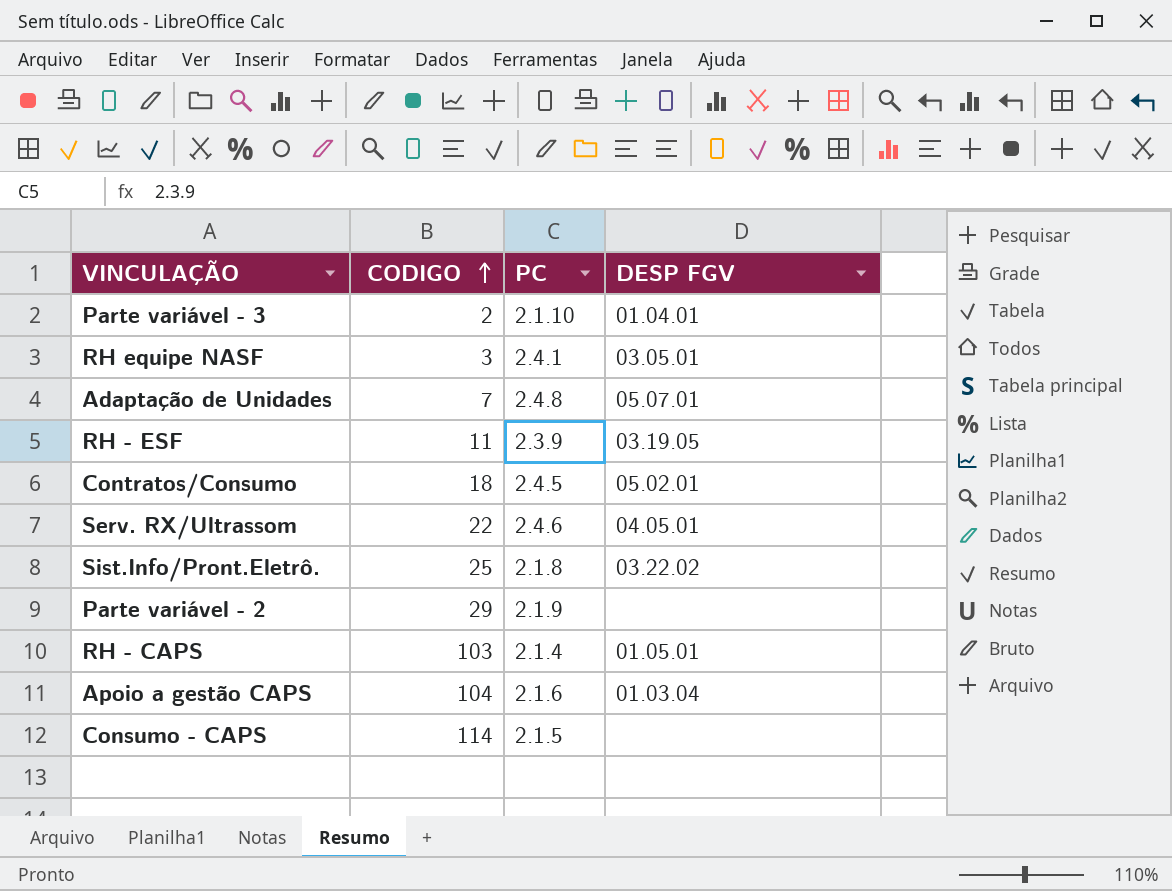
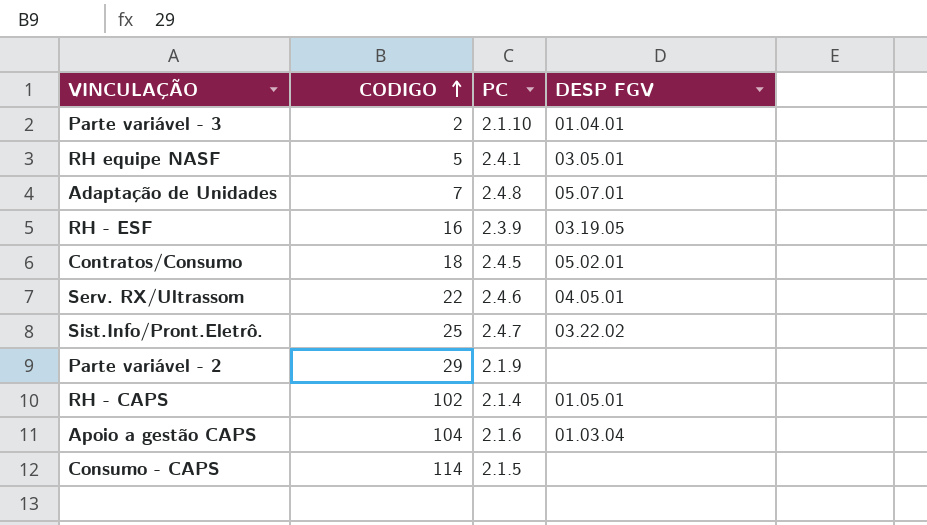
RH equipe NASF | CODIGO: 3 -> 5
RH - ESF | CODIGO: 11 -> 16
Sist.Info/Pront.Eletrô. | PC: 2.1.8 -> 2.4.7
RH - CAPS | CODIGO: 103 -> 102

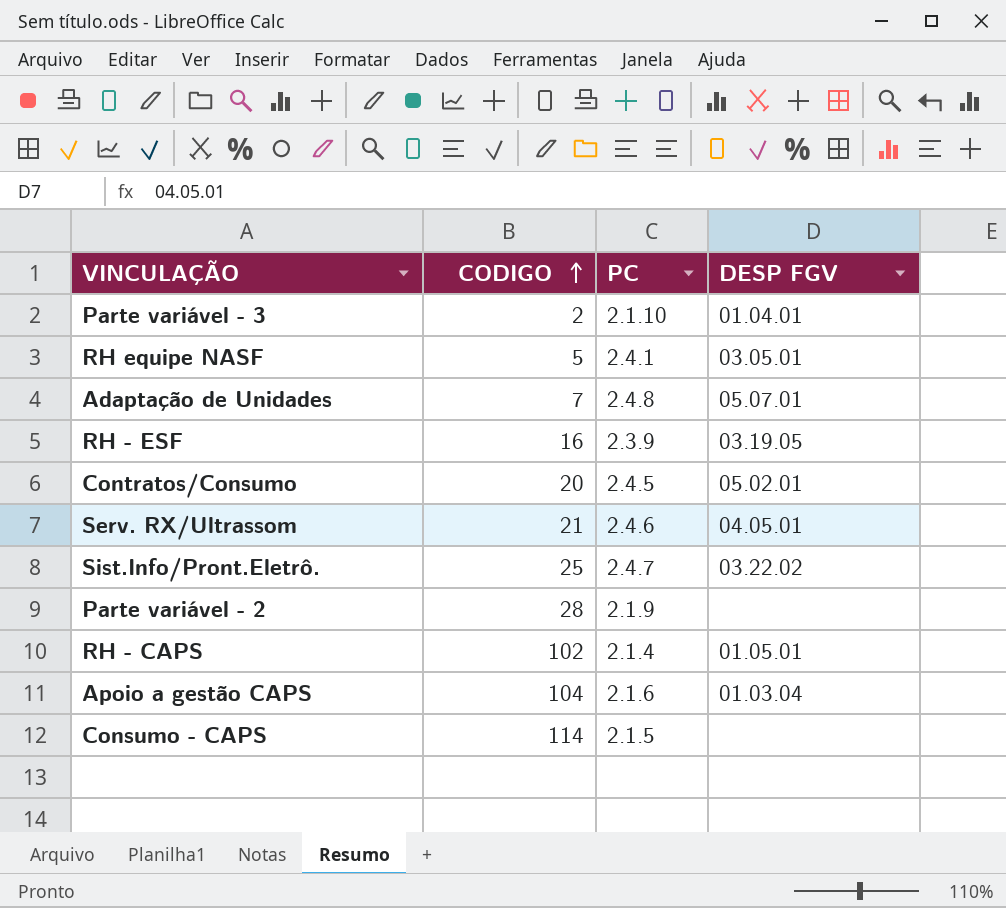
Contratos/Consumo | CODIGO: 18 -> 20
Serv. RX/Ultrassom | CODIGO: 22 -> 21
Parte variável - 2 | CODIGO: 29 -> 28

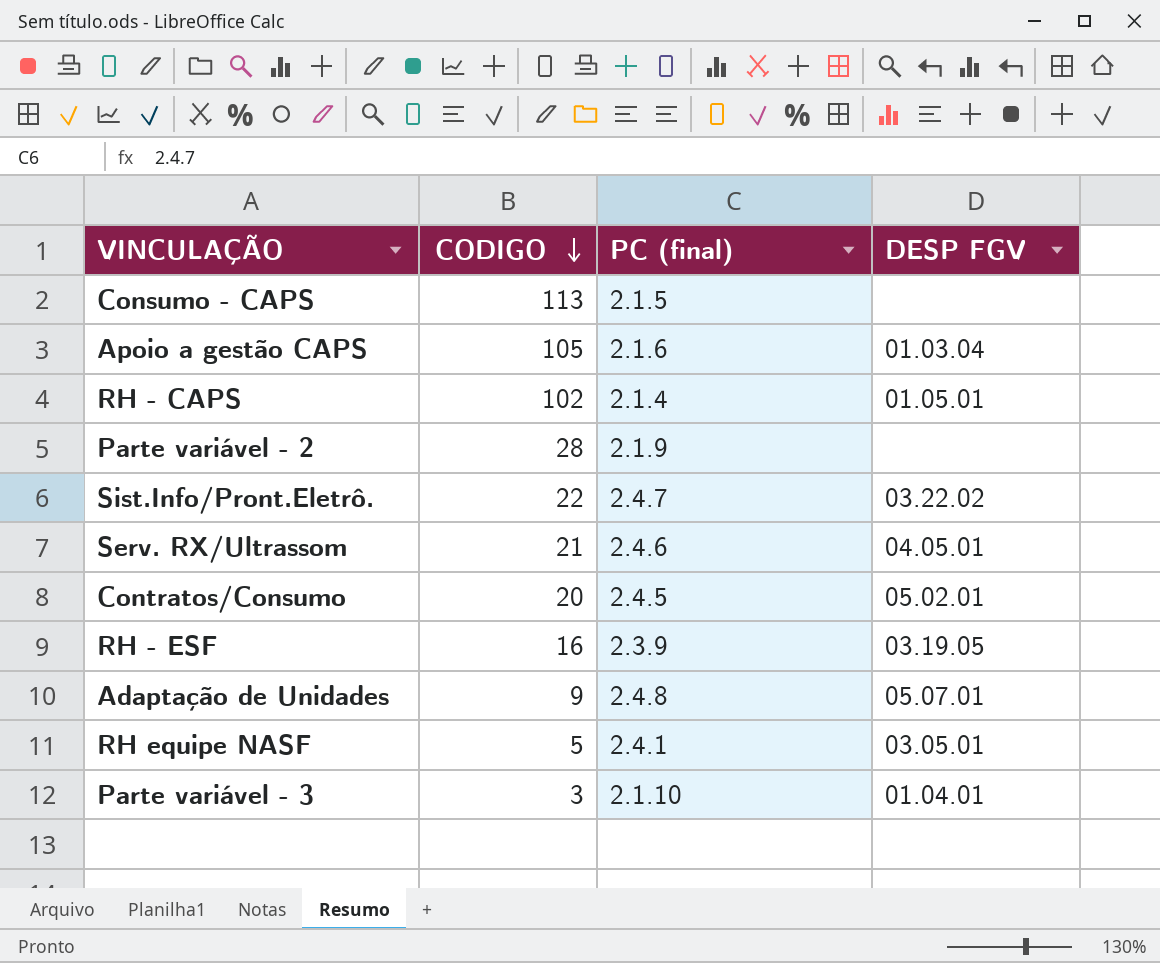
row order: CODIGO ascending -> CODIGO descending
column name: PC -> PC (final)
Consumo - CAPS | CODIGO: 114 -> 113
Apoio a gestão CAPS | CODIGO: 104 -> 105
Sist.Info/Pront.Eletrô. | CODIGO: 25 -> 22
Adaptação de Unidades | CODIGO: 7 -> 9
Parte variável - 3 | CODIGO: 2 -> 3

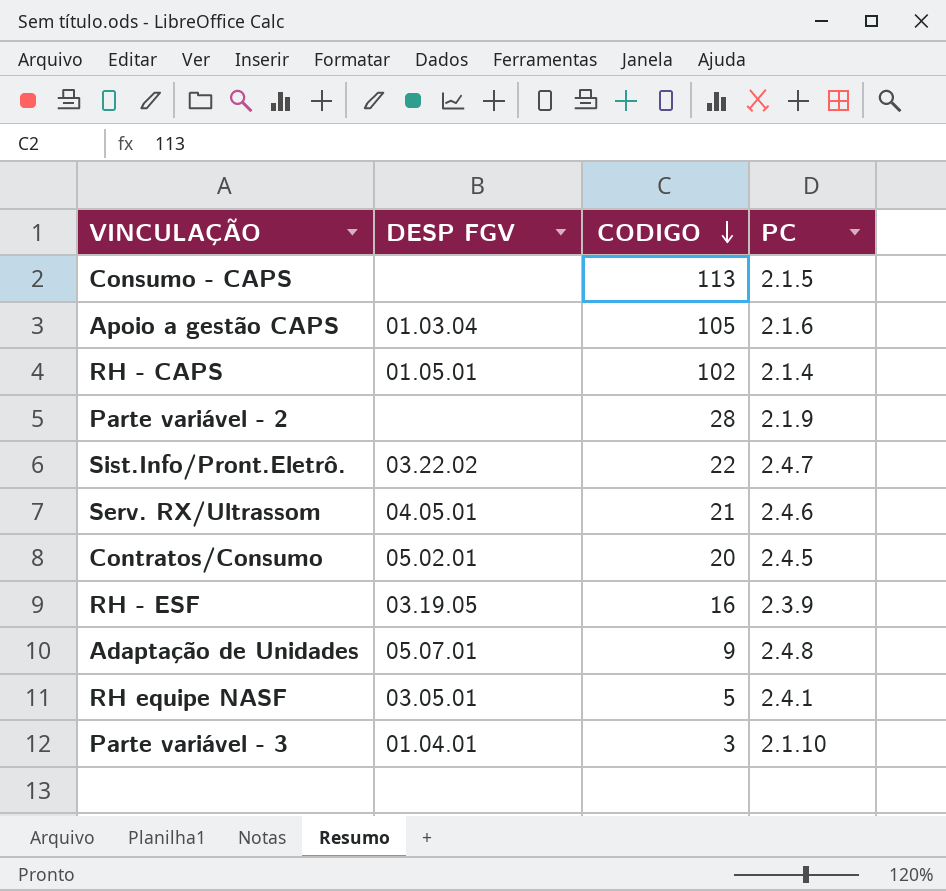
column DESP FGV | position: 4 -> 2
column name: PC (final) -> PC

